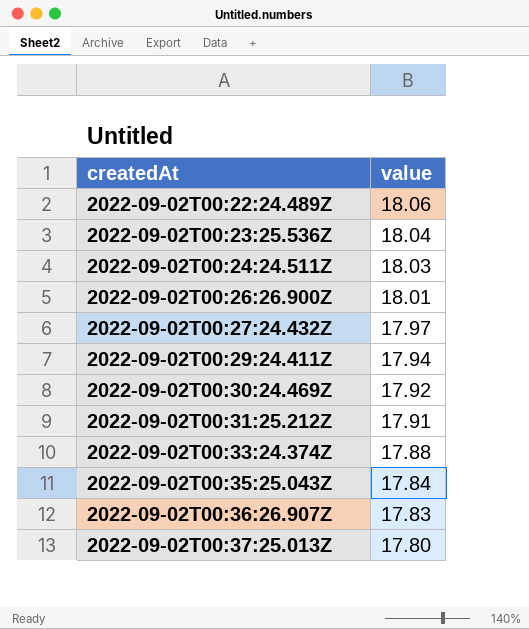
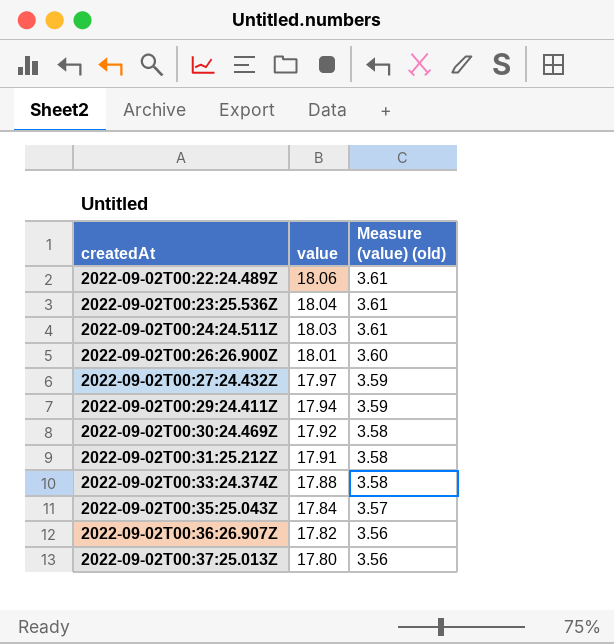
column Measure (value) (old) | formula: none -> [value] * 0.2
2022-09-02T00:36:26.907Z | value: 17.83 -> 17.82

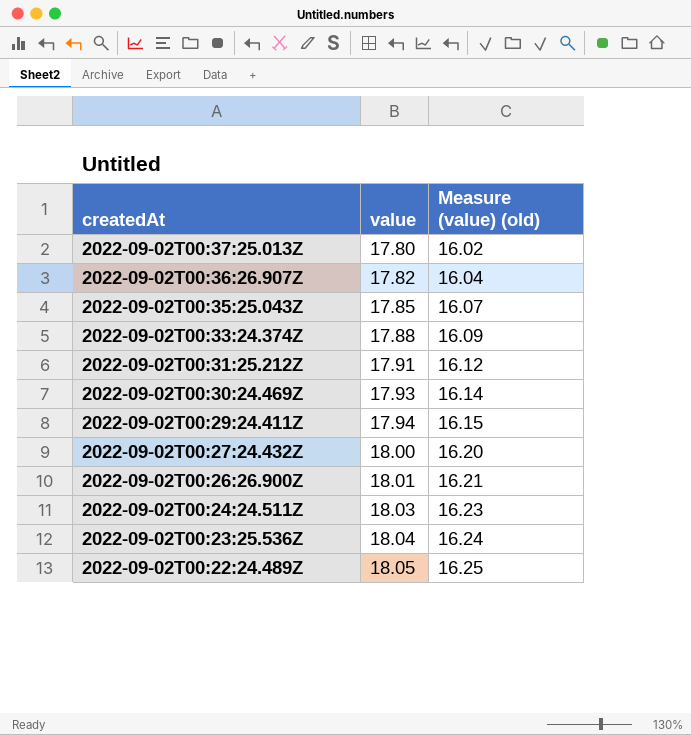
row order: createdAt ascending -> createdAt descending
column Measure (value) (old) | formula: [value] * 0.2 -> [value] * 0.9
2022-09-02T00:35:25.043Z | value: 17.84 -> 17.85
2022-09-02T00:30:24.469Z | value: 17.92 -> 17.93
2022-09-02T00:27:24.432Z | value: 17.97 -> 18.00
2022-09-02T00:22:24.489Z | value: 18.06 -> 18.05

